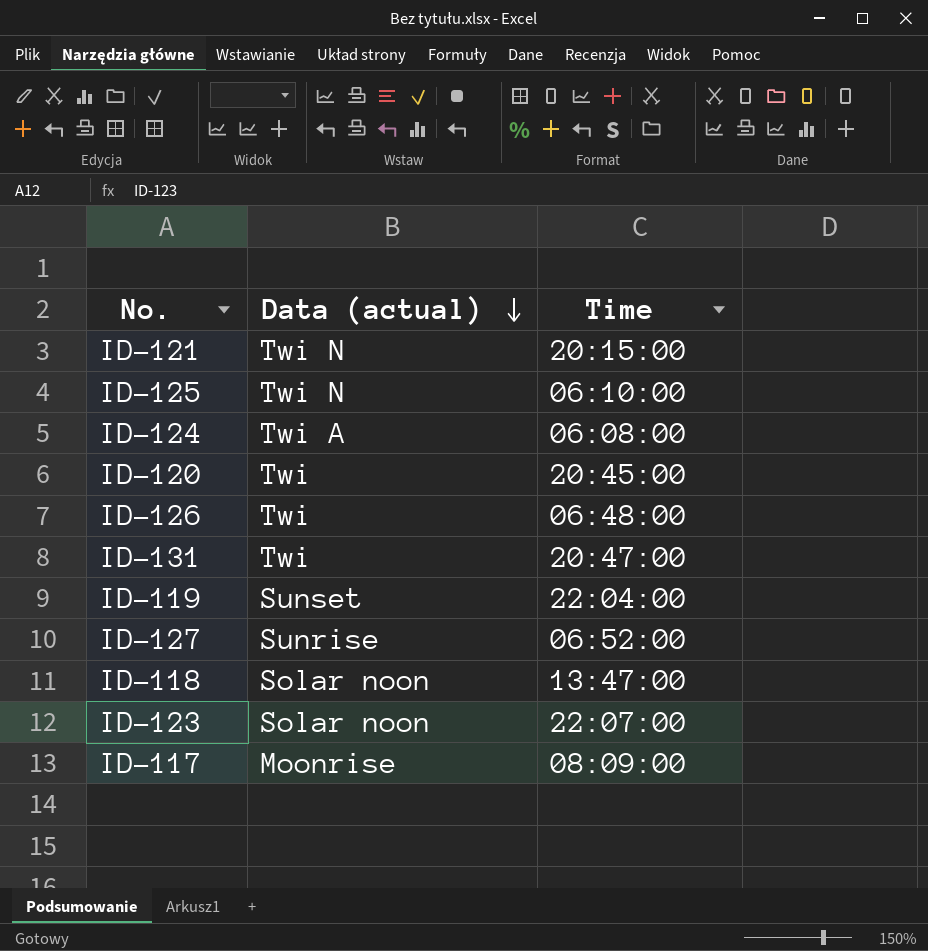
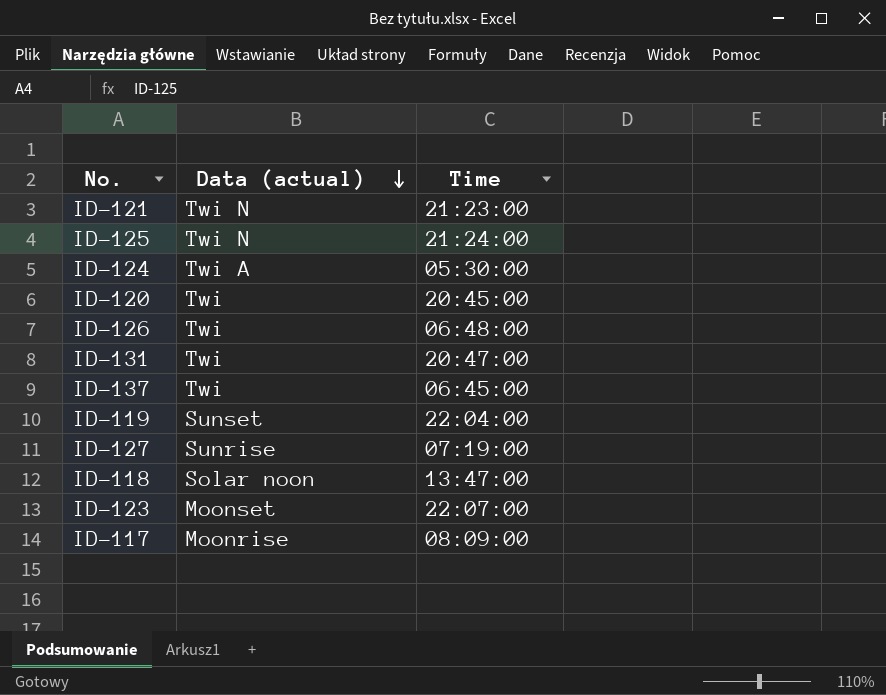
ID-121 | Time: 20:15:00 -> 21:23:00
ID-125 | Time: 06:10:00 -> 21:24:00
ID-124 | Time: 06:08:00 -> 05:30:00
row ID-137: none -> Twi | 06:45:00
ID-127 | Time: 06:52:00 -> 07:19:00
ID-123 | Data (actual): Solar noon -> Moonset

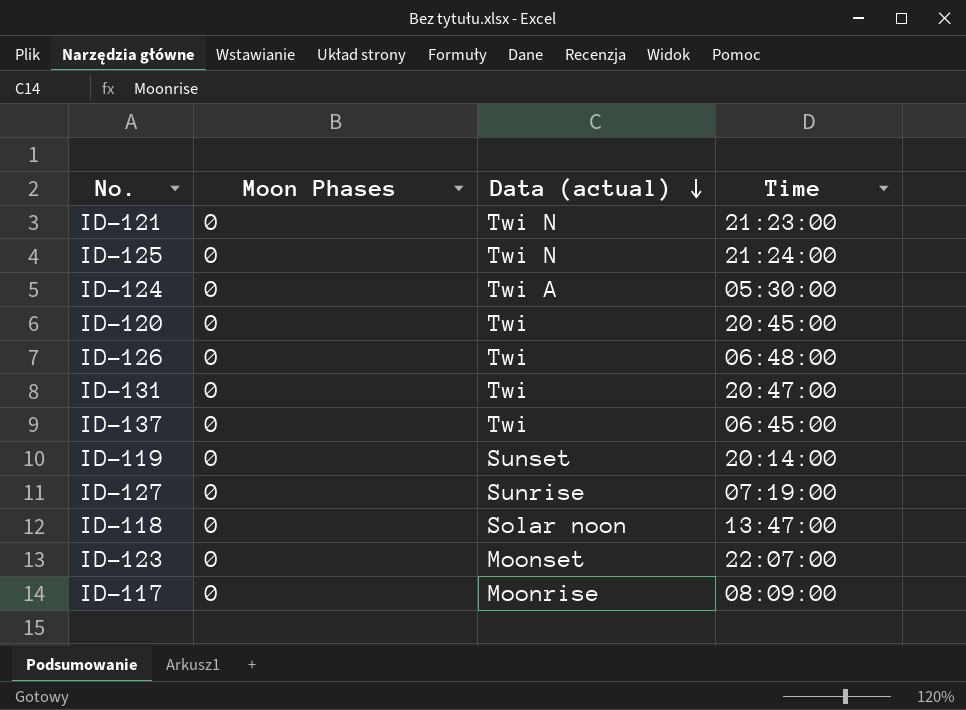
column Moon Phases | position: none -> 2
ID-119 | Time: 22:04:00 -> 20:14:00

